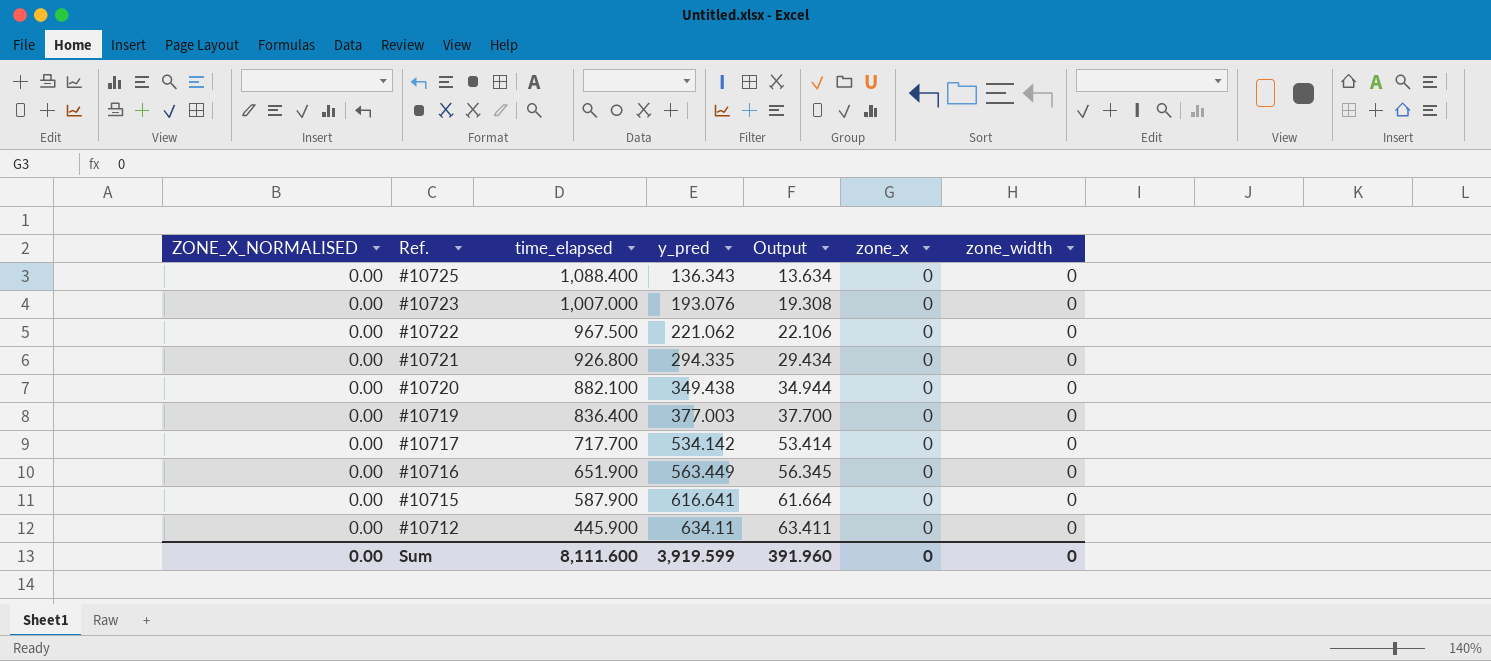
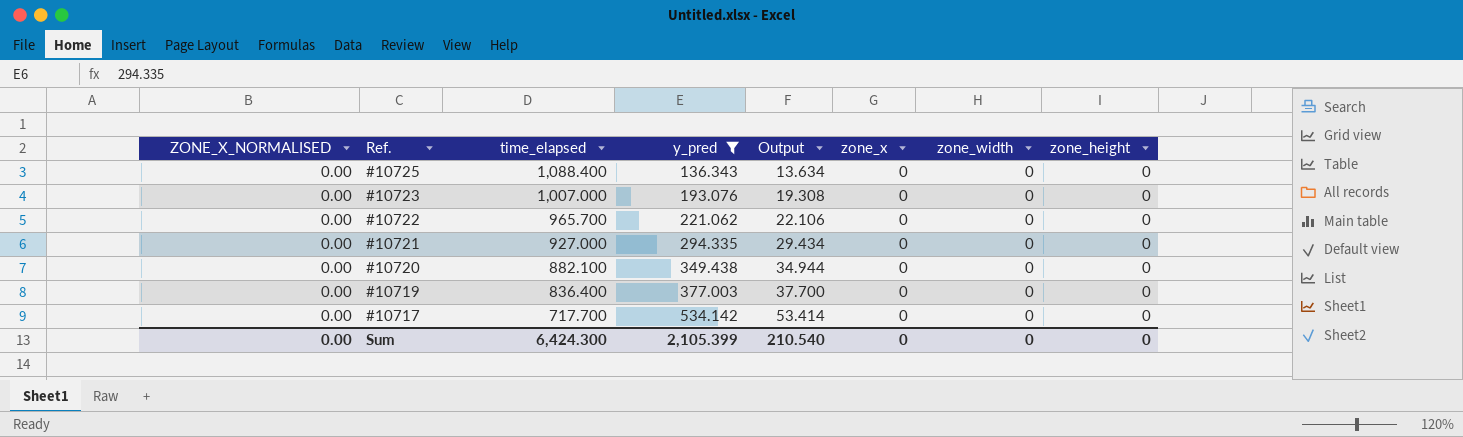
filter: none -> y_pred <= 534.142
column zone_height | position: none -> 8
#10722 | time_elapsed: 967.500 -> 965.700
#10721 | time_elapsed: 926.800 -> 927.000
Sum | time_elapsed: 8,111.600 -> 6,424.300
Sum | y_pred: 3,919.599 -> 2,105.399
Sum | Output: 391.960 -> 210.540

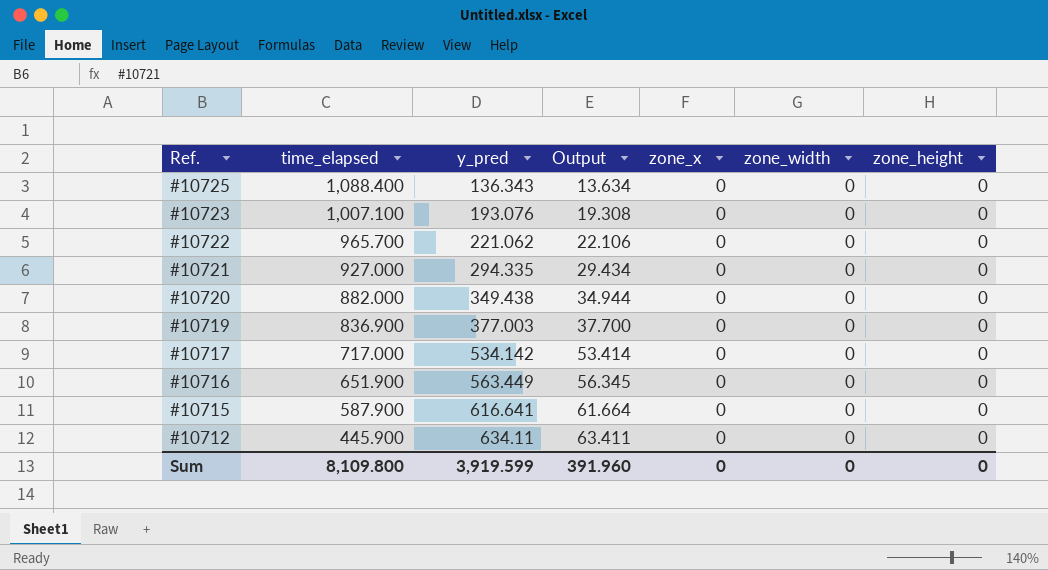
filter: y_pred <= 534.142 -> none
column ZONE_X_NORMALISED | position: 1 -> none
#10723 | time_elapsed: 1,007.000 -> 1,007.100
#10720 | time_elapsed: 882.100 -> 882.000
#10719 | time_elapsed: 836.400 -> 836.900
#10717 | time_elapsed: 717.700 -> 717.000
Sum | time_elapsed: 6,424.300 -> 8,109.800
Sum | y_pred: 2,105.399 -> 3,919.599
Sum | Output: 210.540 -> 391.960

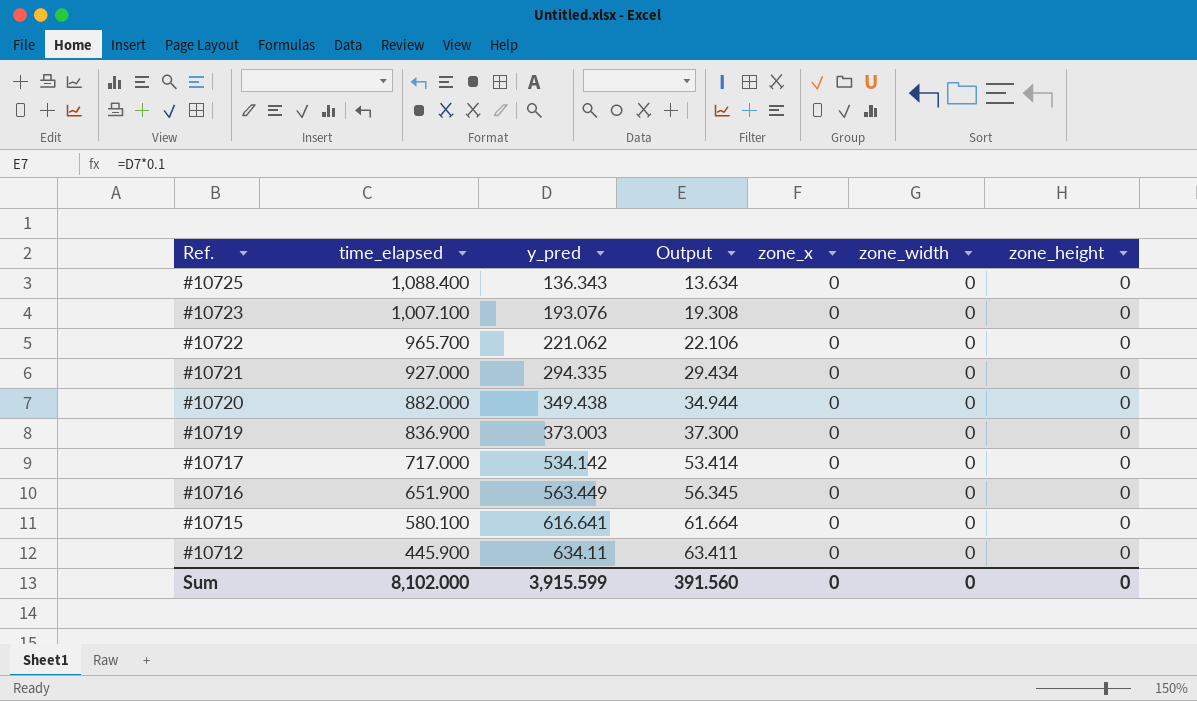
#10719 | y_pred: 377.003 -> 373.003
#10719 | Output: 37.700 -> 37.300
#10715 | time_elapsed: 587.900 -> 580.100
Sum | time_elapsed: 8,109.800 -> 8,102.000
Sum | y_pred: 3,919.599 -> 3,915.599
Sum | Output: 391.960 -> 391.560

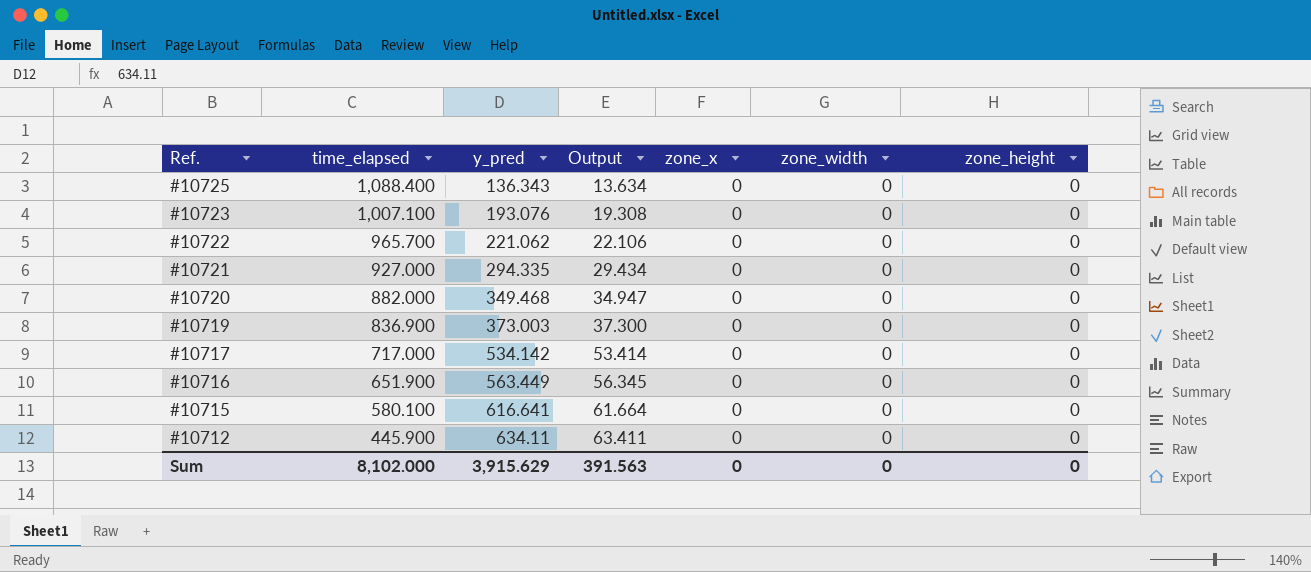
#10720 | y_pred: 349.438 -> 349.468
#10720 | Output: 34.944 -> 34.947
Sum | y_pred: 3,915.599 -> 3,915.629
Sum | Output: 391.560 -> 391.563

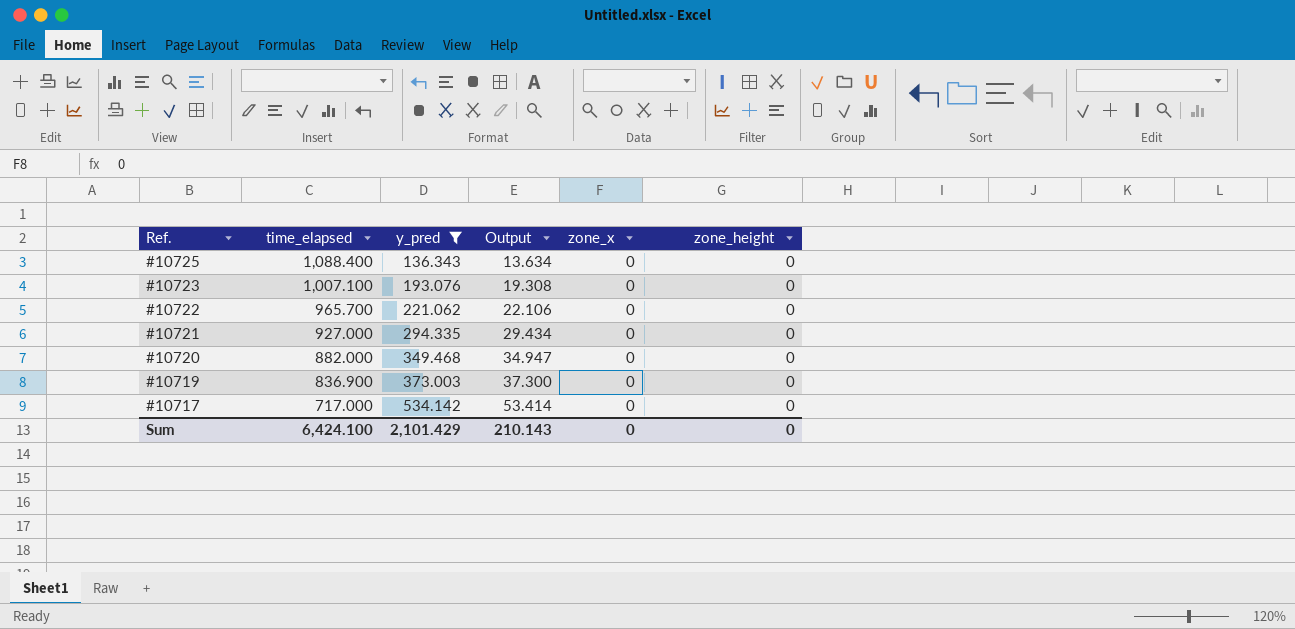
filter: none -> y_pred <= 534.142
column zone_width | position: 6 -> none
Sum | time_elapsed: 8,102.000 -> 6,424.100
Sum | y_pred: 3,915.629 -> 2,101.429
Sum | Output: 391.563 -> 210.143

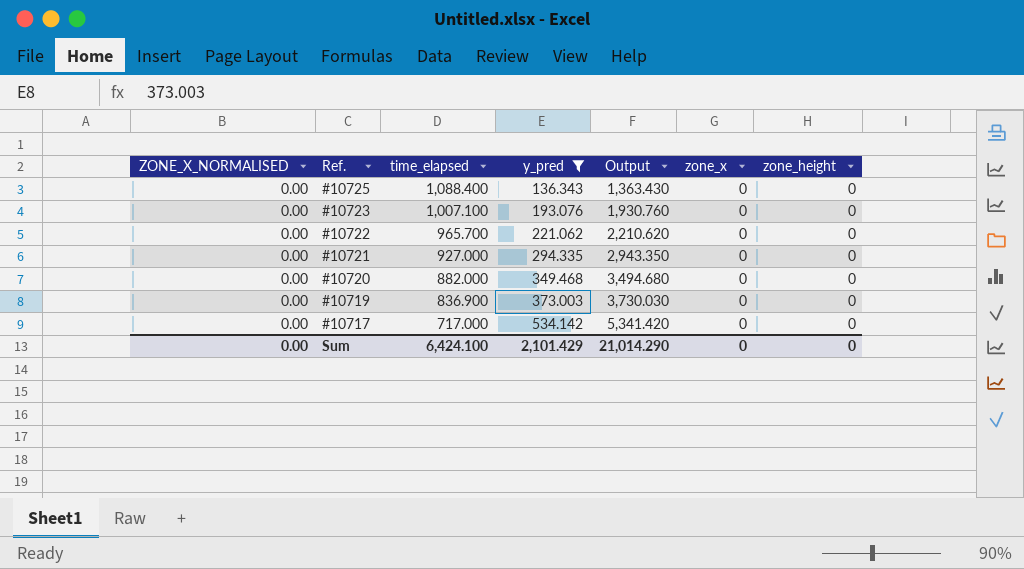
column ZONE_X_NORMALISED | position: none -> 1
column Output | formula: [y_pred] * 0.1 -> [y_pred] * 10
Sum | Output: 210.143 -> 21,014.290

